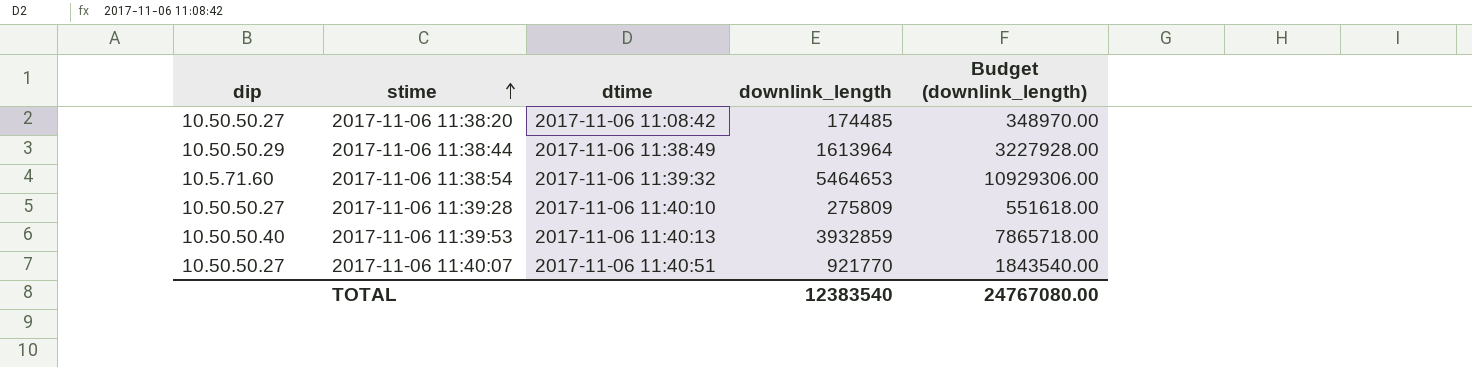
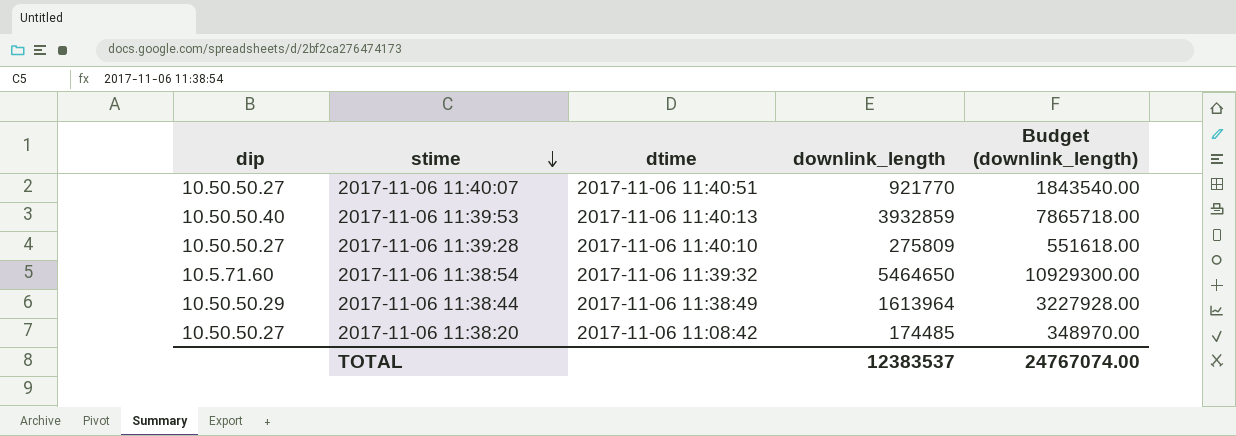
row order: stime ascending -> stime descending
2017-11-06 11:38:54 | downlink_length: 5464653 -> 5464650
2017-11-06 11:38:54 | Budget (downlink_length): 10929306.00 -> 10929300.00
TOTAL | downlink_length: 12383540 -> 12383537
TOTAL | Budget (downlink_length): 24767080.00 -> 24767074.00

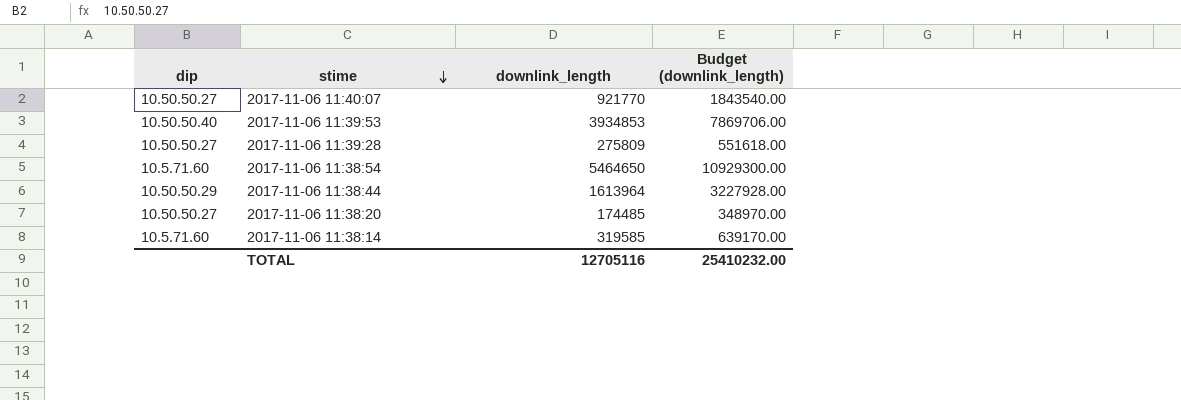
column dtime | position: 3 -> none
2017-11-06 11:39:53 | downlink_length: 3932859 -> 3934853
2017-11-06 11:39:53 | Budget (downlink_length): 7865718.00 -> 7869706.00
row 2017-11-06 11:38:14: none -> 10.5.71.60 | 319585 | 639170.00
TOTAL | downlink_length: 12383537 -> 12705116
TOTAL | Budget (downlink_length): 24767074.00 -> 25410232.00

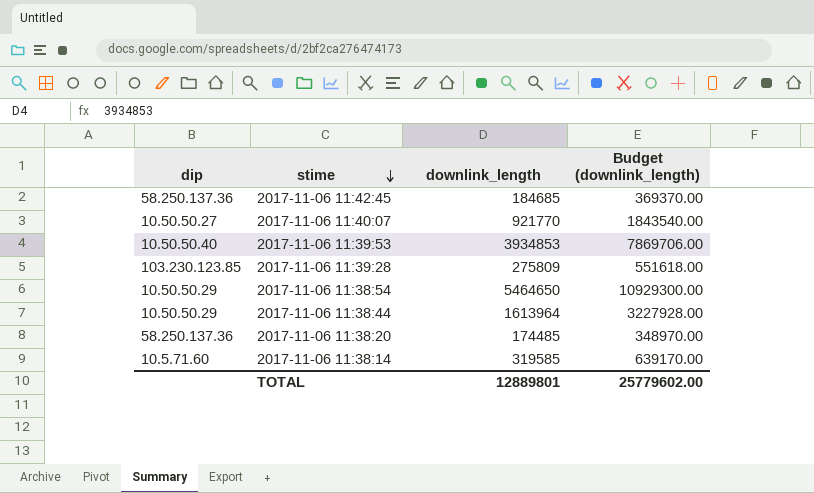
row 2017-11-06 11:42:45: none -> 58.250.137.36 | 184685 | 369370.00
2017-11-06 11:39:28 | dip: 10.50.50.27 -> 103.230.123.85
2017-11-06 11:38:54 | dip: 10.5.71.60 -> 10.50.50.29
2017-11-06 11:38:20 | dip: 10.50.50.27 -> 58.250.137.36
TOTAL | downlink_length: 12705116 -> 12889801
TOTAL | Budget (downlink_length): 25410232.00 -> 25779602.00

